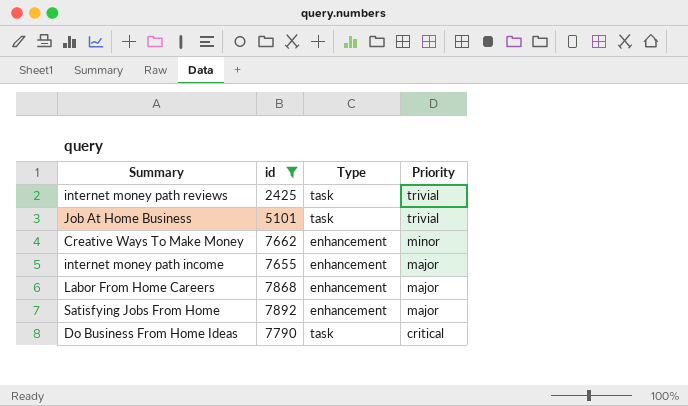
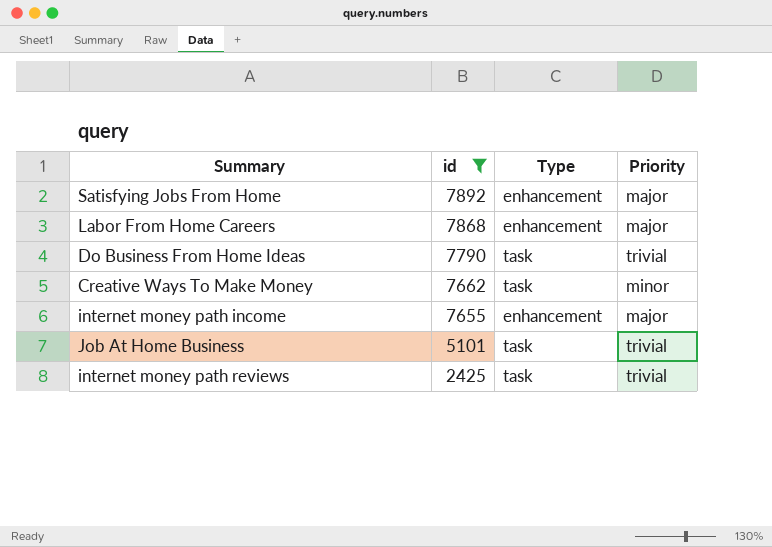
row order: Priority descending -> id descending
Do Business From Home Ideas | Priority: critical -> trivial
Creative Ways To Make Money | Type: enhancement -> task

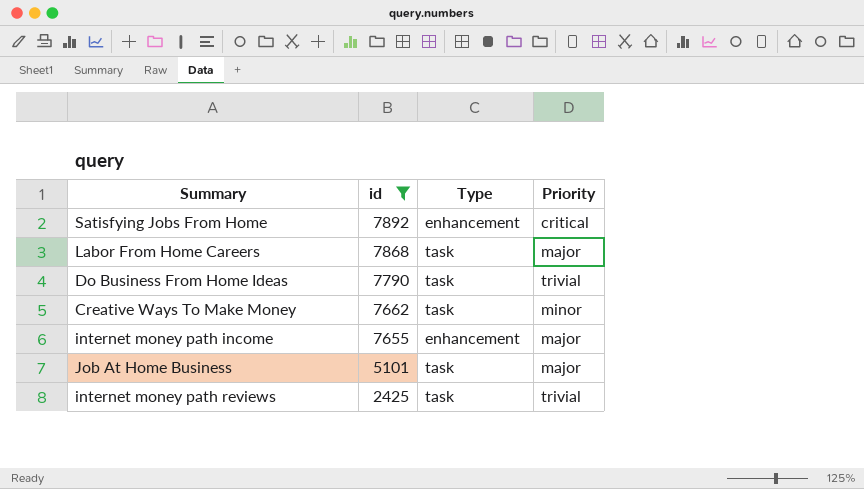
Satisfying Jobs From Home | Priority: major -> critical
Labor From Home Careers | Type: enhancement -> task
Job At Home Business | Priority: trivial -> major

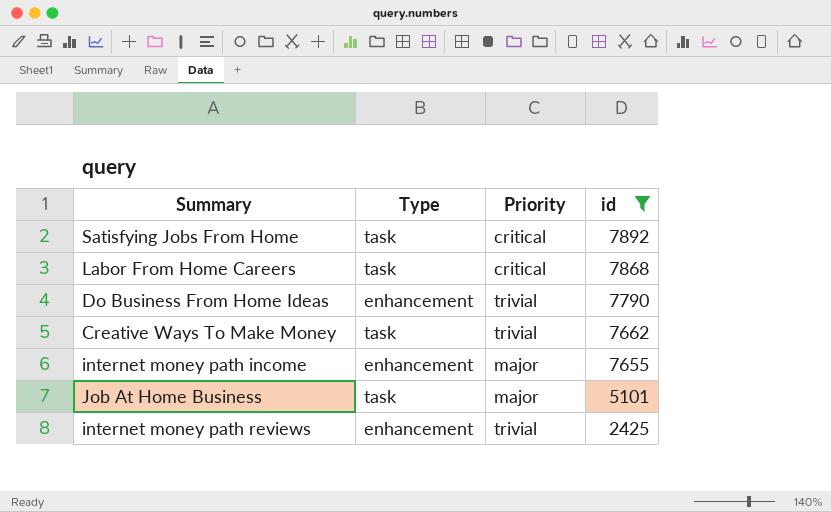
column id | position: 2 -> 4
Satisfying Jobs From Home | Type: enhancement -> task
Labor From Home Careers | Priority: major -> critical
Do Business From Home Ideas | Type: task -> enhancement
Creative Ways To Make Money | Priority: minor -> trivial
internet money path reviews | Type: task -> enhancement

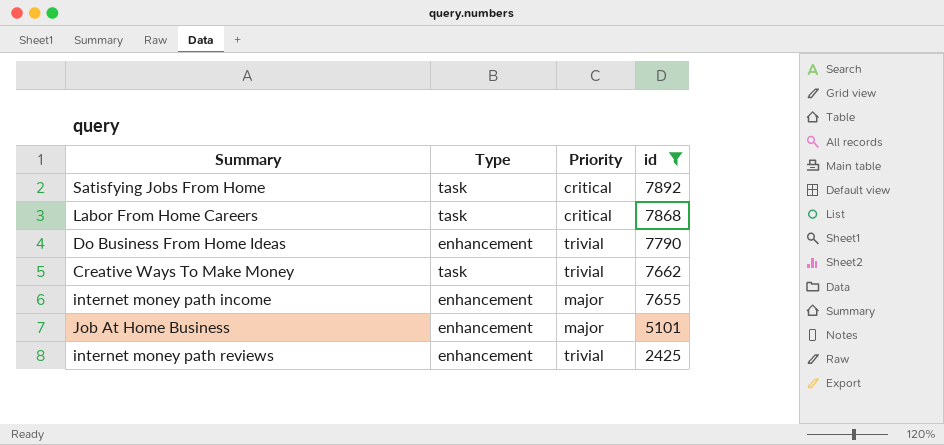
Job At Home Business | Type: task -> enhancement

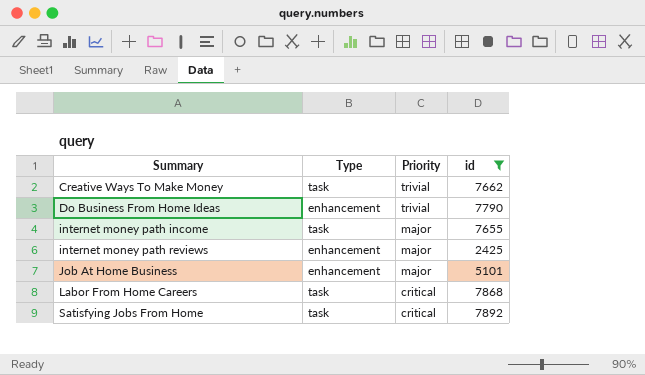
row order: id descending -> Summary ascending
internet money path income | Type: enhancement -> task
internet money path reviews | Priority: trivial -> major

